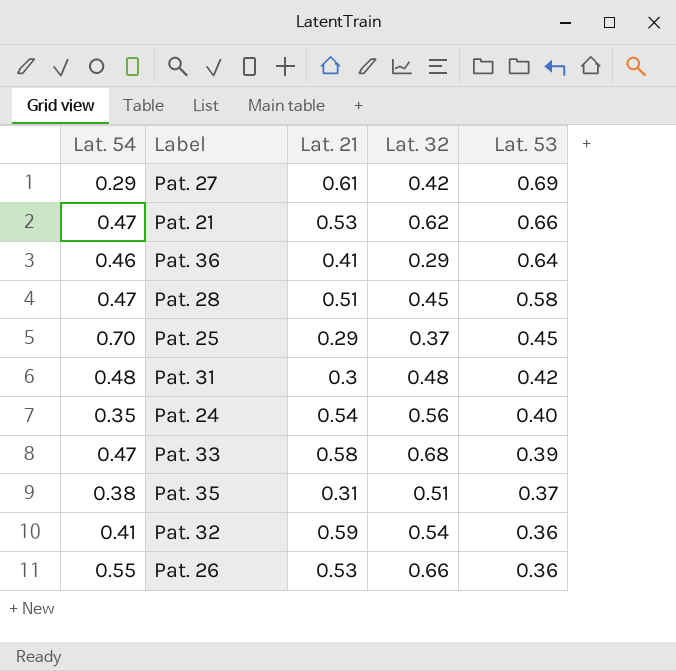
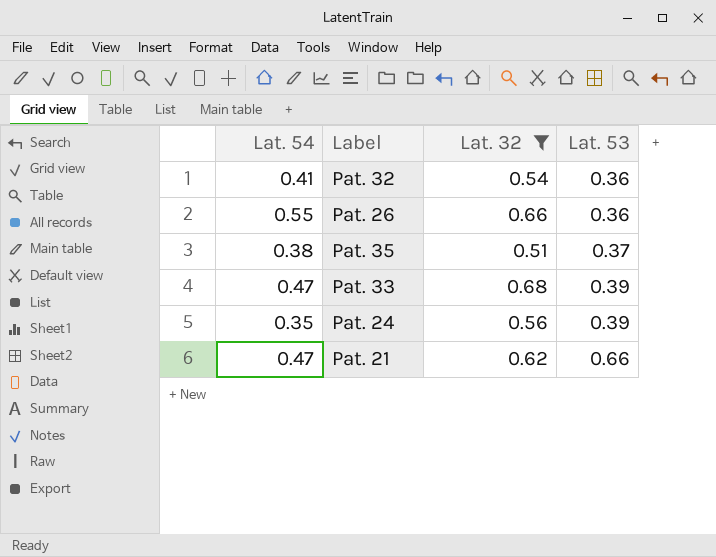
filter: none -> Lat. 32 >= 0.51
row order: Lat. 53 descending -> Lat. 53 ascending
column Lat. 21 | position: 3 -> none
Pat. 24 | Lat. 53: 0.40 -> 0.39

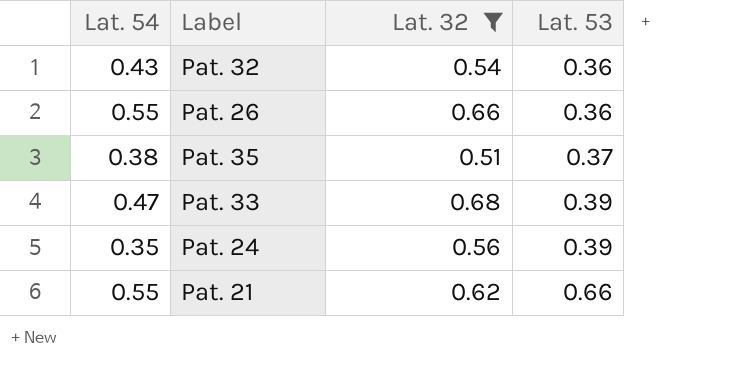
Pat. 32 | Lat. 54: 0.41 -> 0.43
Pat. 21 | Lat. 54: 0.47 -> 0.55

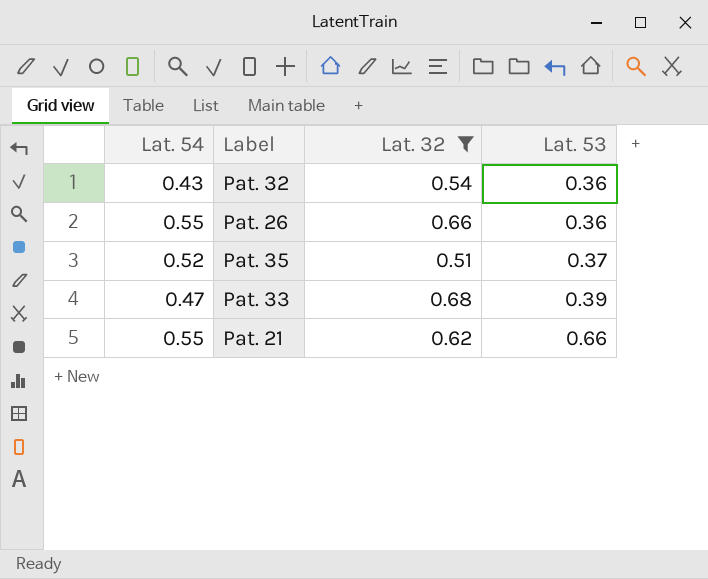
row Pat. 24: 0.35 | 0.56 | 0.39 -> none
Pat. 35 | Lat. 54: 0.38 -> 0.52

